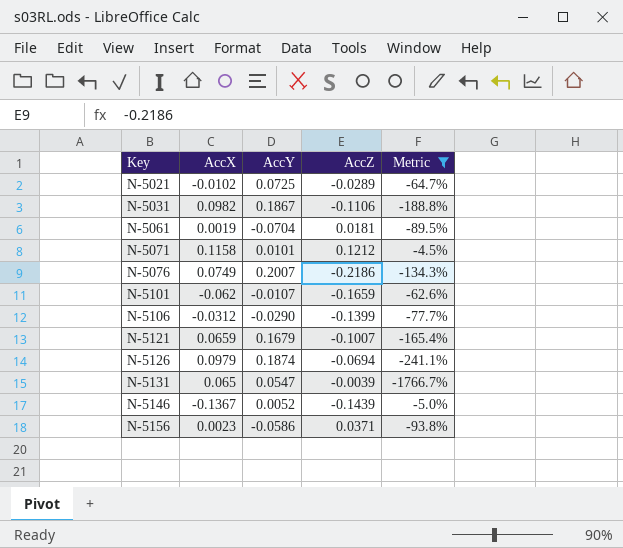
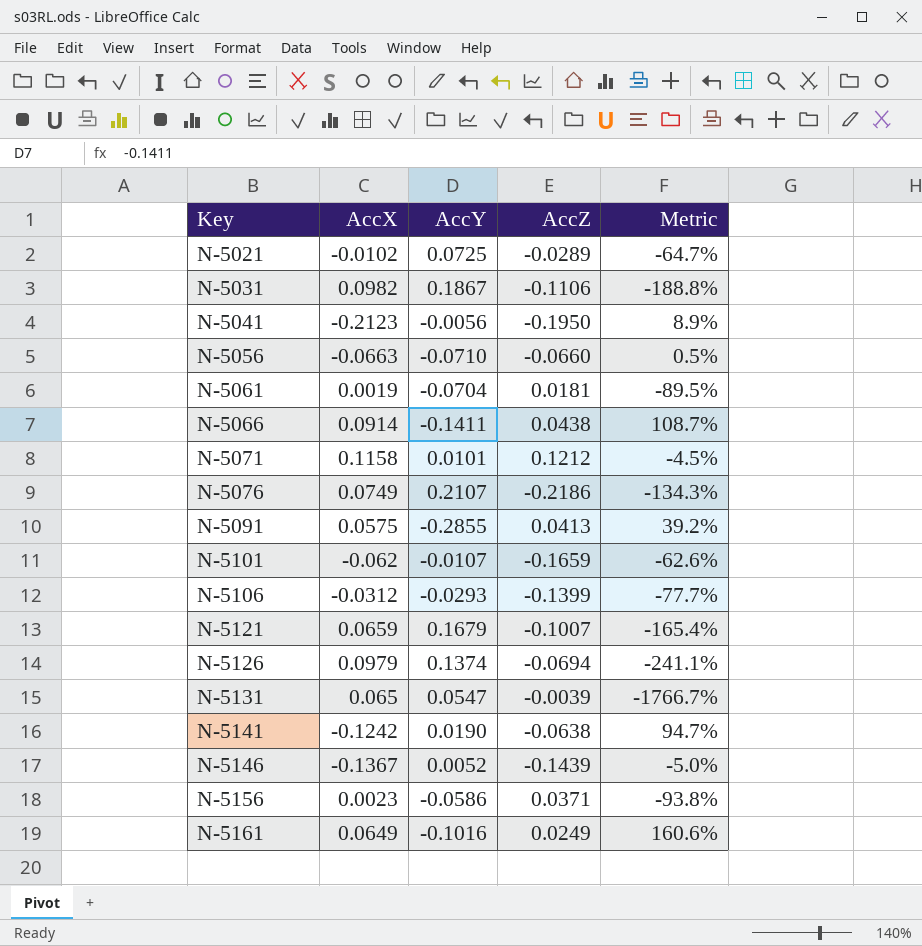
filter: Metric <= -4.5% -> none
N-5076 | AccY: 0.2007 -> 0.2107
N-5106 | AccY: -0.0290 -> -0.0293
N-5126 | AccY: 0.1874 -> 0.1374

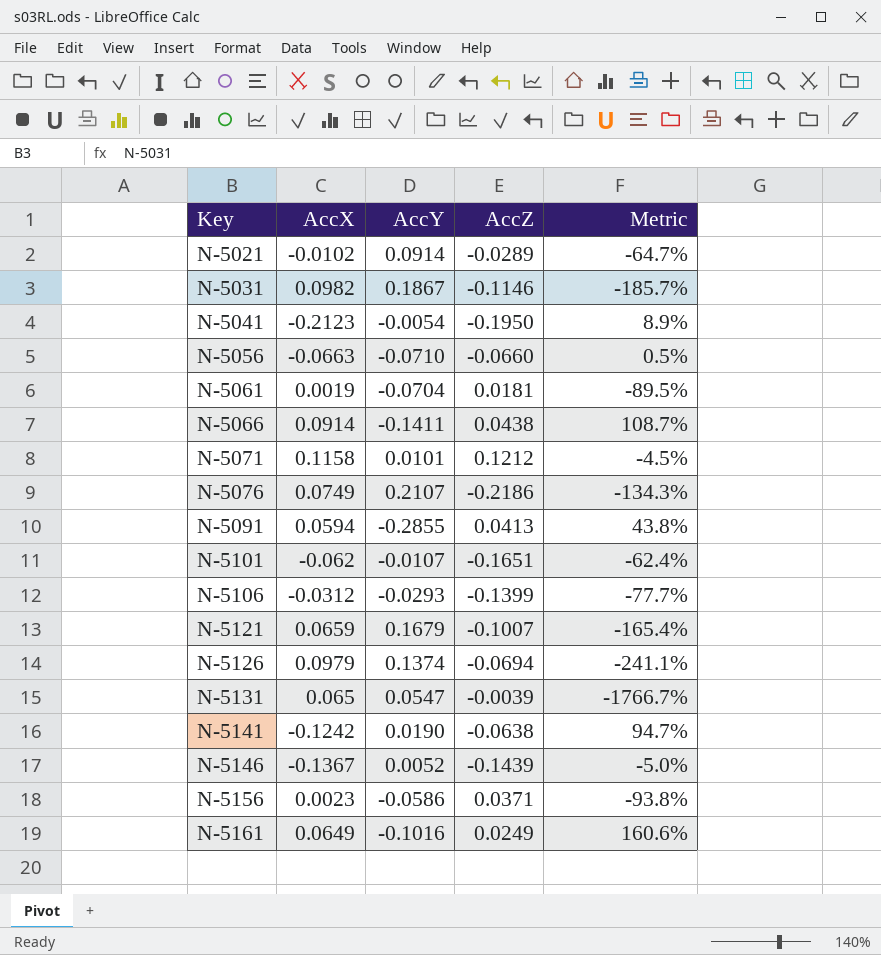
N-5021 | AccY: 0.0725 -> 0.0914
N-5031 | AccZ: -0.1106 -> -0.1146
N-5031 | Metric: -188.8% -> -185.7%
N-5041 | AccY: -0.0056 -> -0.0054
N-5091 | AccX: 0.0575 -> 0.0594
N-5091 | Metric: 39.2% -> 43.8%
N-5101 | AccZ: -0.1659 -> -0.1651
N-5101 | Metric: -62.6% -> -62.4%

